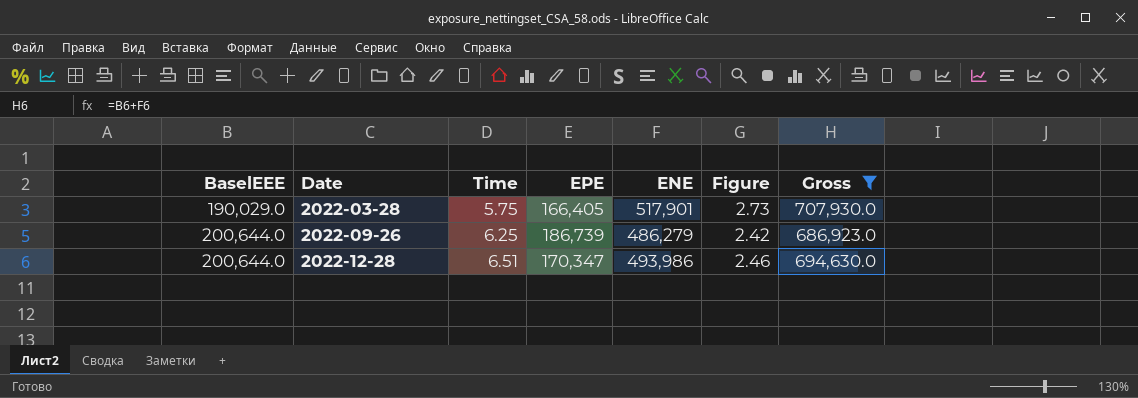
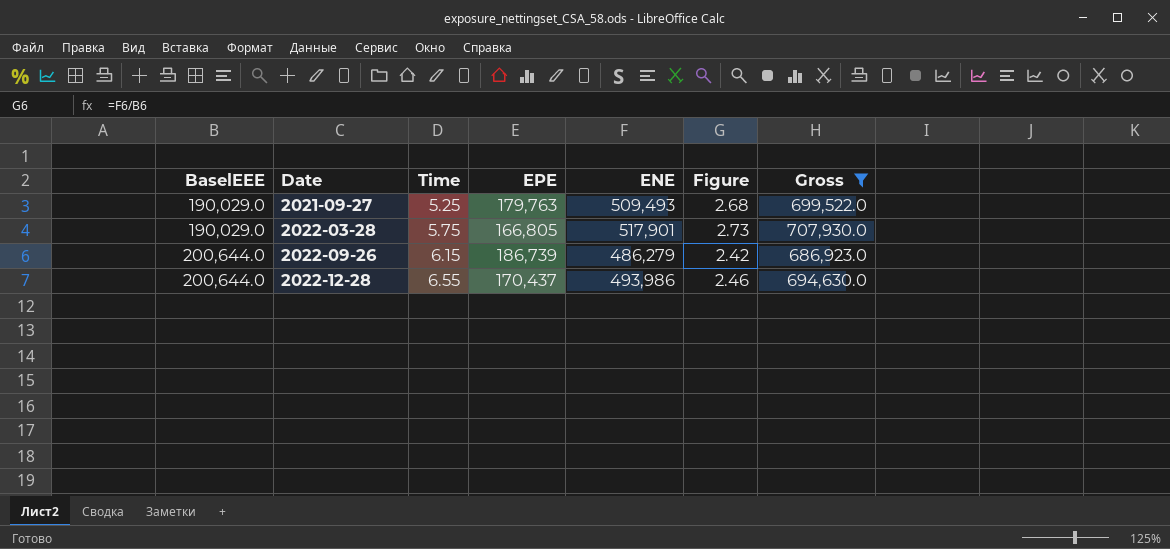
row 2021-09-27: none -> 190,029.0 | 5.25 | 179,763 | 509,493 | 2.68 | 699,522.0
2022-03-28 | EPE: 166,405 -> 166,805
2022-09-26 | Time: 6.25 -> 6.15
2022-12-28 | Time: 6.51 -> 6.55
2022-12-28 | EPE: 170,347 -> 170,437

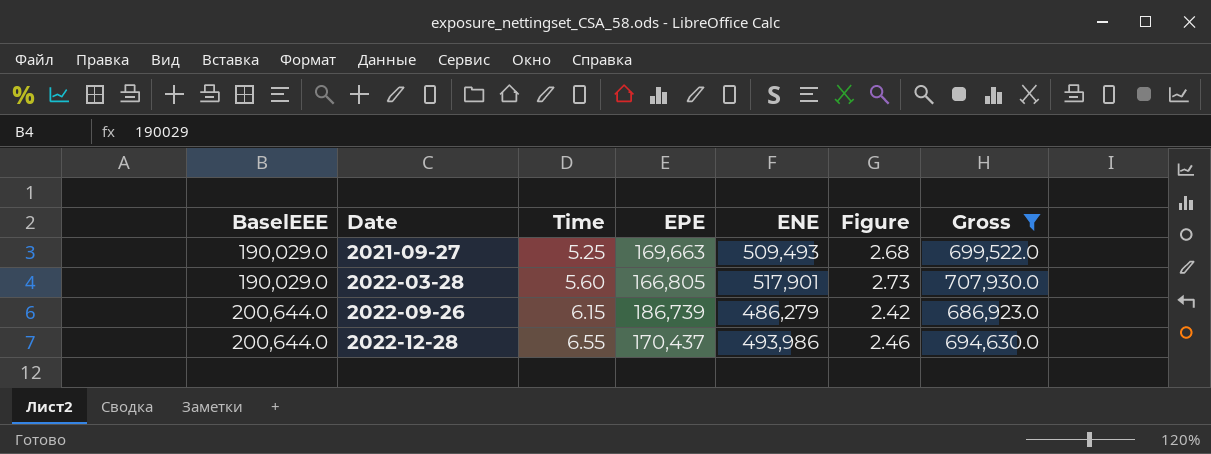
2021-09-27 | EPE: 179,763 -> 169,663
2022-03-28 | Time: 5.75 -> 5.60

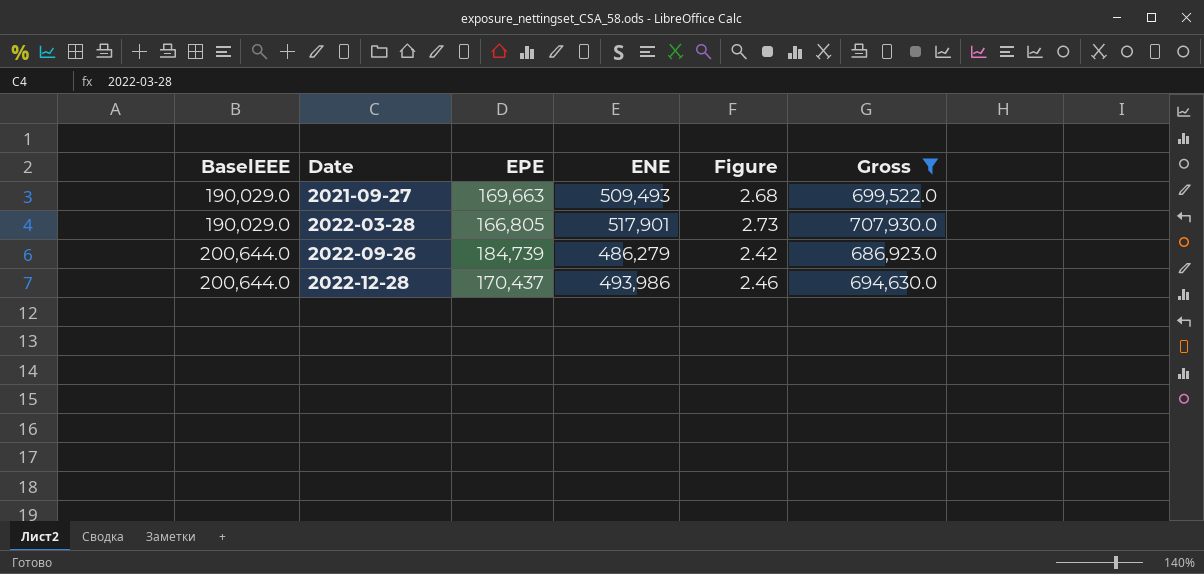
column Time | position: 3 -> none
2022-09-26 | EPE: 186,739 -> 184,739

